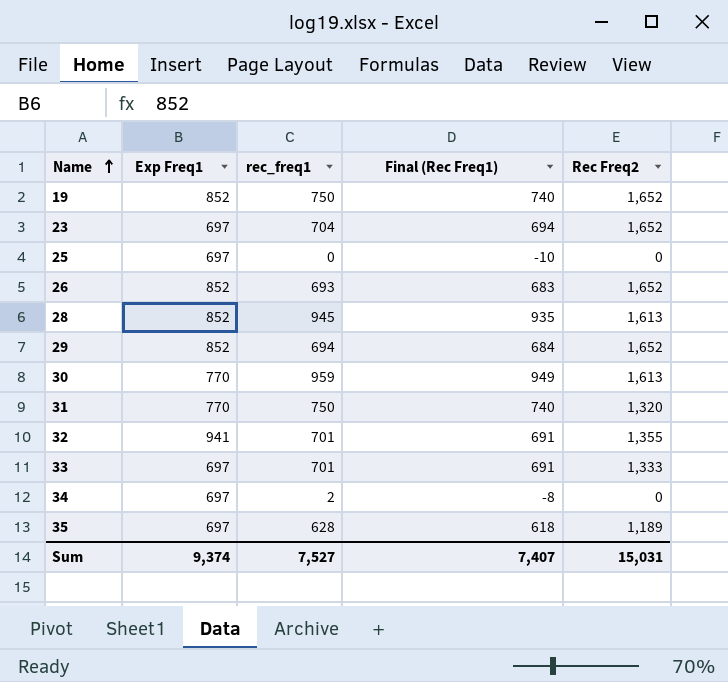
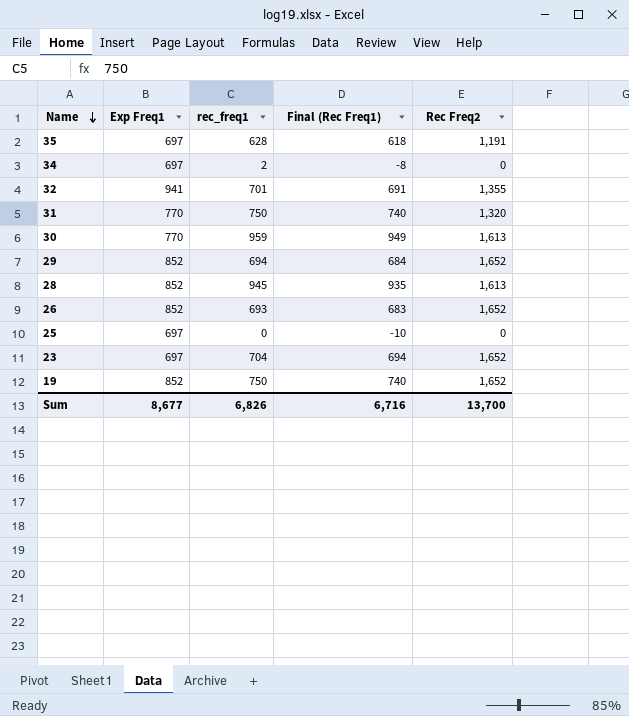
row order: Name ascending -> Name descending
row 33: 697 | 701 | 691 | 1,333 -> none
35 | Rec Freq2: 1,189 -> 1,191
Sum | Exp Freq1: 9,374 -> 8,677
Sum | rec_freq1: 7,527 -> 6,826
Sum | Final (Rec Freq1): 7,407 -> 6,716
Sum | Rec Freq2: 15,031 -> 13,700

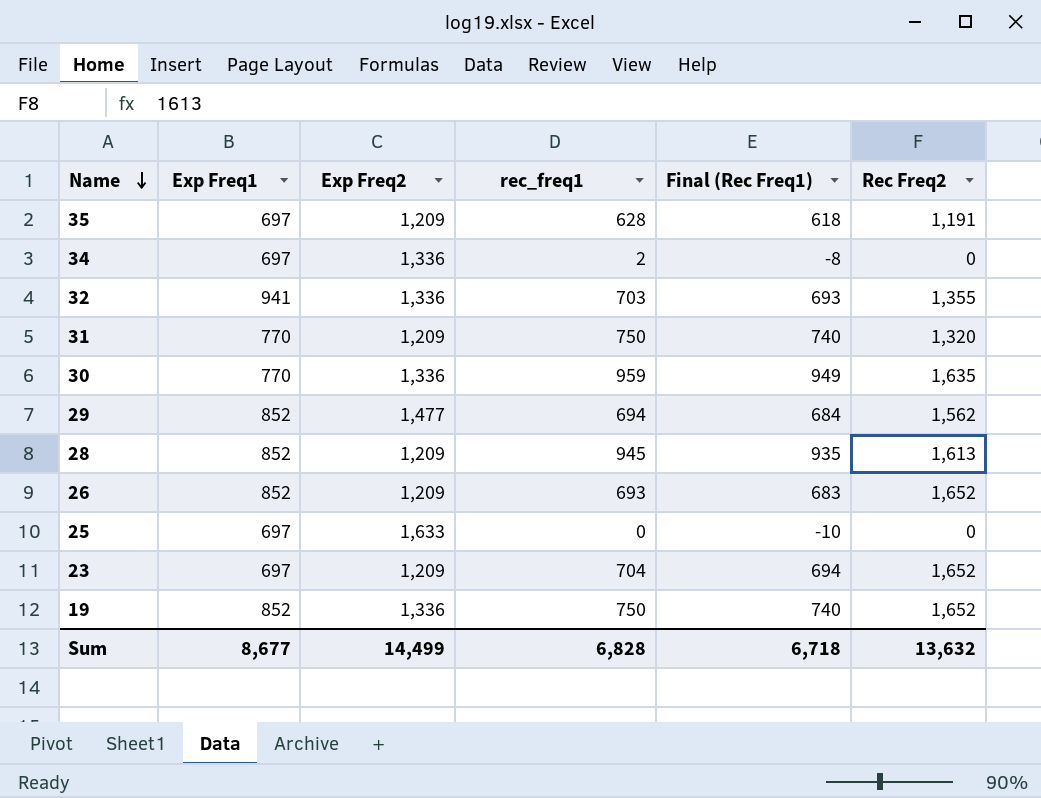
column Exp Freq2 | position: none -> 3
32 | rec_freq1: 701 -> 703
32 | Final (Rec Freq1): 691 -> 693
30 | Rec Freq2: 1,613 -> 1,635
29 | Rec Freq2: 1,652 -> 1,562
Sum | rec_freq1: 6,826 -> 6,828
Sum | Final (Rec Freq1): 6,716 -> 6,718
Sum | Rec Freq2: 13,700 -> 13,632

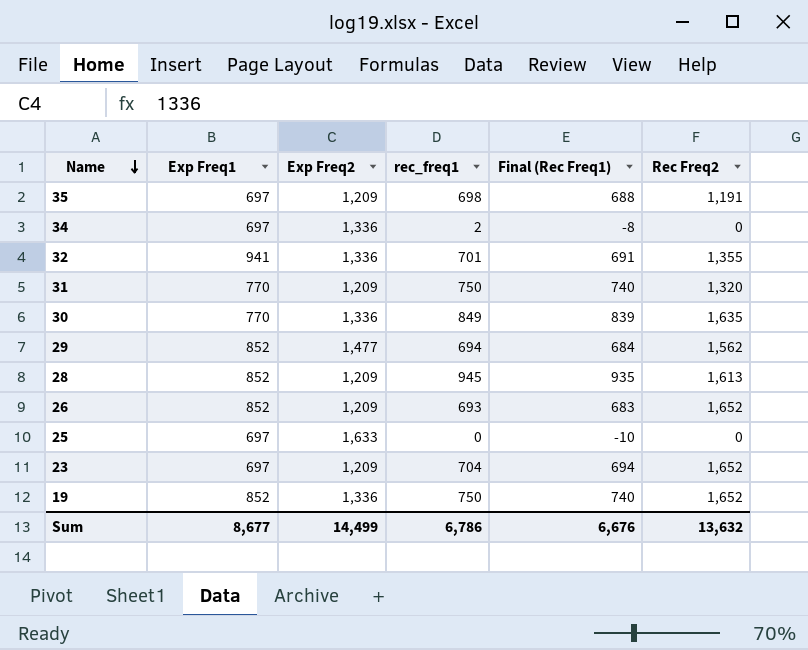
35 | rec_freq1: 628 -> 698
35 | Final (Rec Freq1): 618 -> 688
32 | rec_freq1: 703 -> 701
32 | Final (Rec Freq1): 693 -> 691
30 | rec_freq1: 959 -> 849
30 | Final (Rec Freq1): 949 -> 839
Sum | rec_freq1: 6,828 -> 6,786
Sum | Final (Rec Freq1): 6,718 -> 6,676

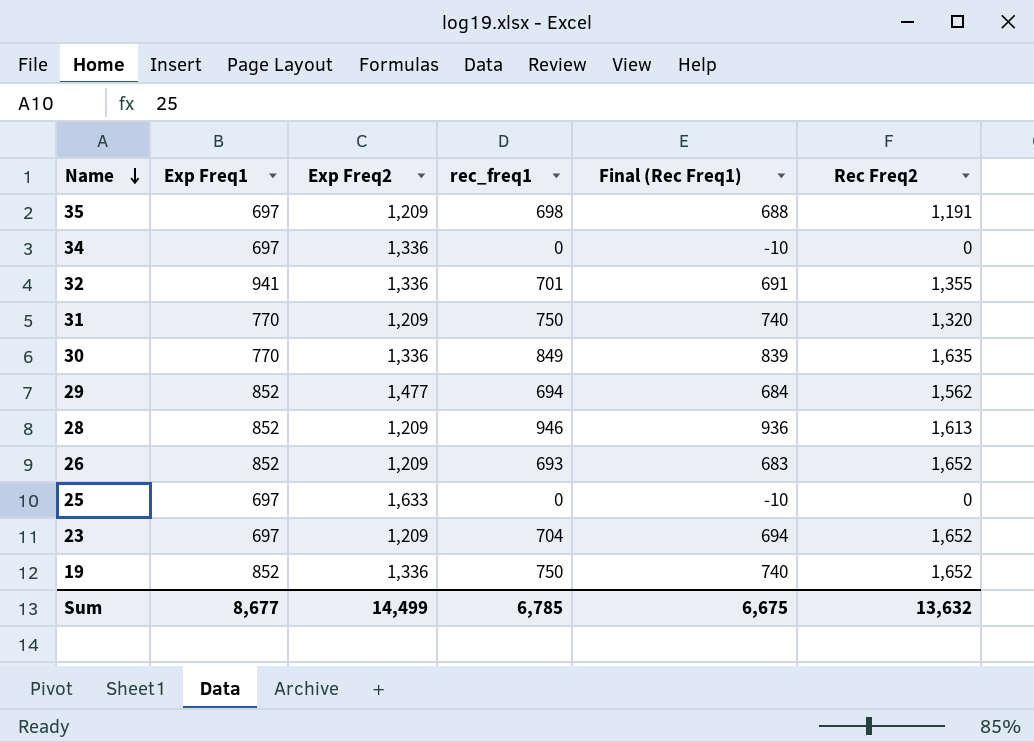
34 | rec_freq1: 2 -> 0
34 | Final (Rec Freq1): -8 -> -10
28 | rec_freq1: 945 -> 946
28 | Final (Rec Freq1): 935 -> 936
Sum | rec_freq1: 6,786 -> 6,785
Sum | Final (Rec Freq1): 6,676 -> 6,675

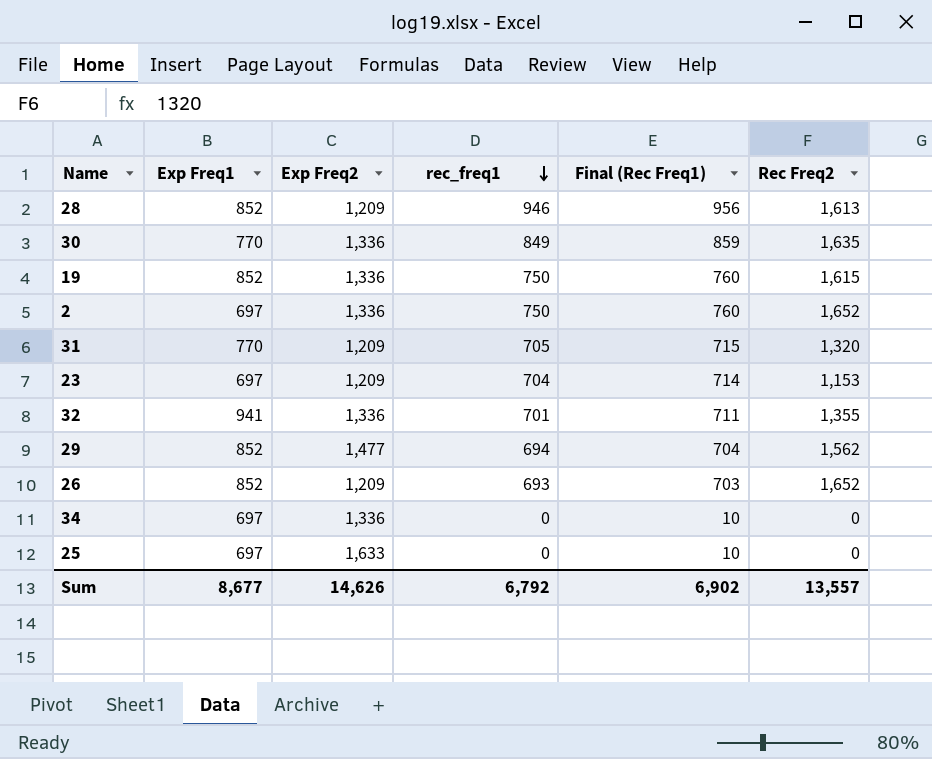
row order: Name descending -> rec_freq1 descending
column Final (Rec Freq1) | formula: [rec_freq1] - 10 -> [rec_freq1] + 10
row 35: 697 | 1,209 | 698 | 688 | 1,191 -> none
19 | Rec Freq2: 1,652 -> 1,615
row 2: none -> 697 | 1,336 | 750 | 760 | 1,652
31 | rec_freq1: 750 -> 705
23 | Rec Freq2: 1,652 -> 1,153
Sum | Exp Freq2: 14,499 -> 14,626
Sum | rec_freq1: 6,785 -> 6,792
Sum | Final (Rec Freq1): 6,675 -> 6,902
Sum | Rec Freq2: 13,632 -> 13,557

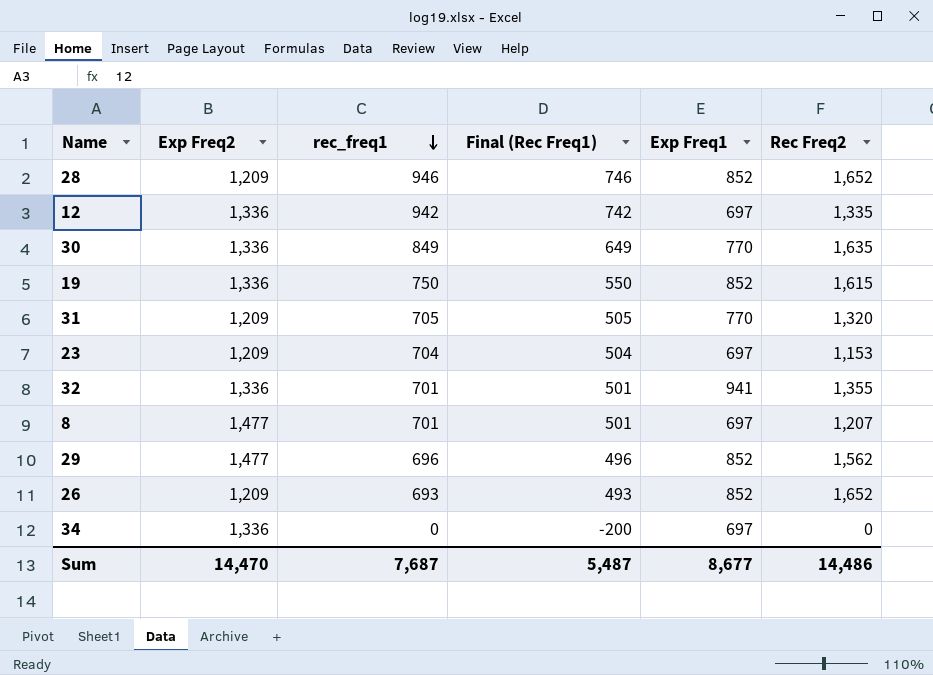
column Final (Rec Freq1) | formula: [rec_freq1] + 10 -> [rec_freq1] - 200
column Exp Freq1 | position: 2 -> 5
row 2: 697 | 1,336 | 750 | 760 | 1,652 -> none
row 25: 697 | 1,633 | 0 | 10 | 0 -> none
28 | Rec Freq2: 1,613 -> 1,652
row 12: none -> 1,336 | 942 | 742 | 697 | 1,335
row 8: none -> 1,477 | 701 | 501 | 697 | 1,207
29 | rec_freq1: 694 -> 696
Sum | Exp Freq2: 14,626 -> 14,470
Sum | rec_freq1: 6,792 -> 7,687
Sum | Final (Rec Freq1): 6,902 -> 5,487
Sum | Rec Freq2: 13,557 -> 14,486

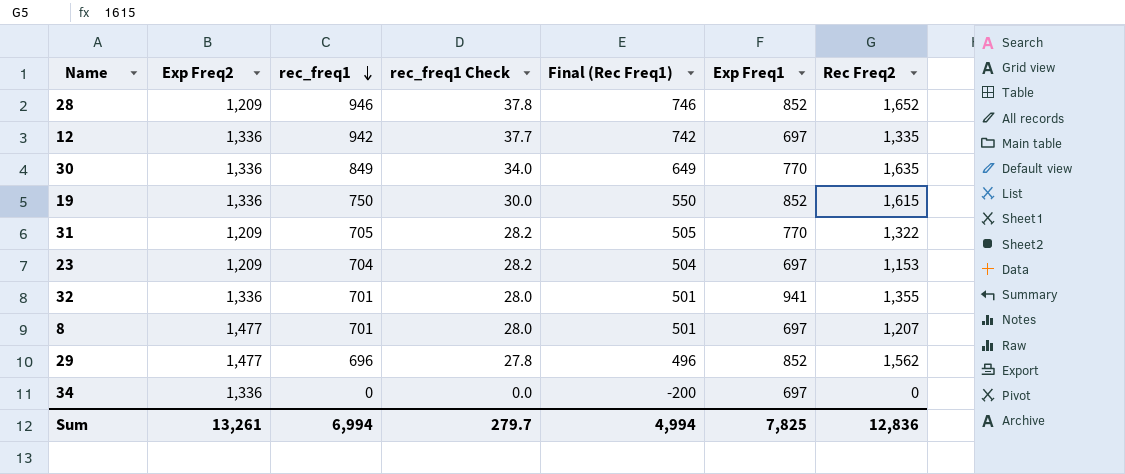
column rec_freq1 Check | formula: none -> [rec_freq1] * 0.04
row 26: 1,209 | 693 | 493 | 852 | 1,652 -> none
31 | Rec Freq2: 1,320 -> 1,322
Sum | Exp Freq2: 14,470 -> 13,261
Sum | rec_freq1: 7,687 -> 6,994
Sum | Final (Rec Freq1): 5,487 -> 4,994
Sum | Exp Freq1: 8,677 -> 7,825
Sum | Rec Freq2: 14,486 -> 12,836

